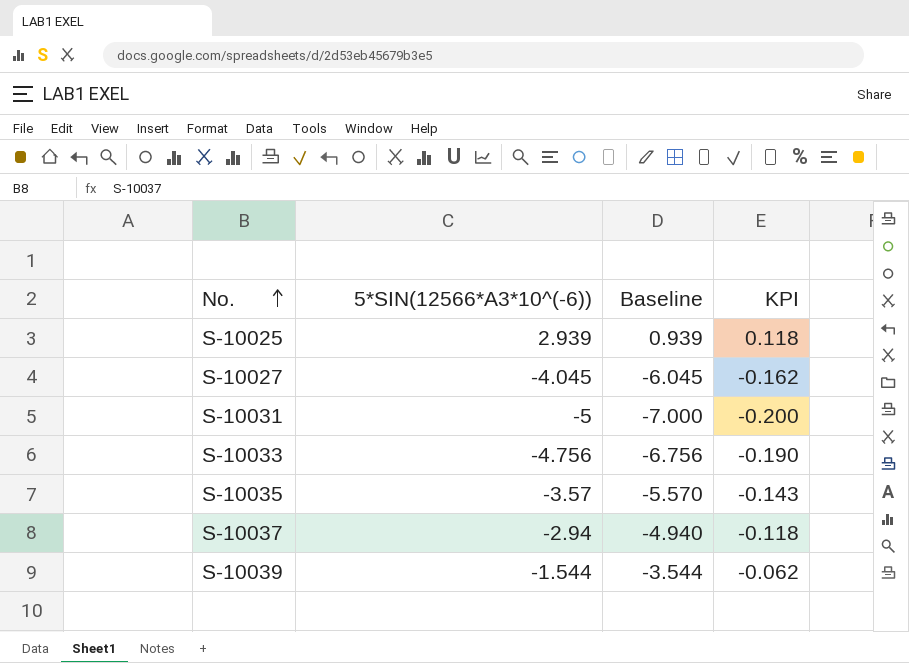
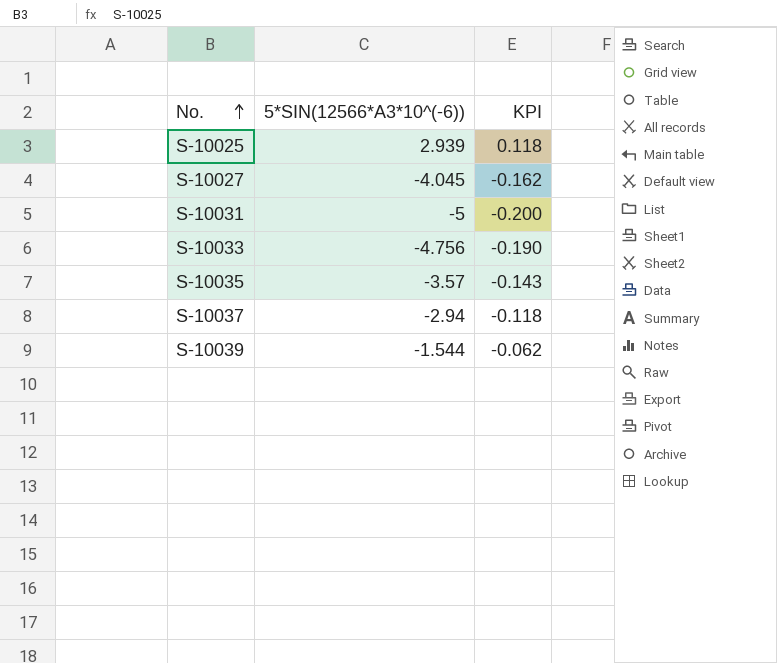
column Baseline | formula: [5*SIN(12566*A3*10^(-6))] - 2 -> none

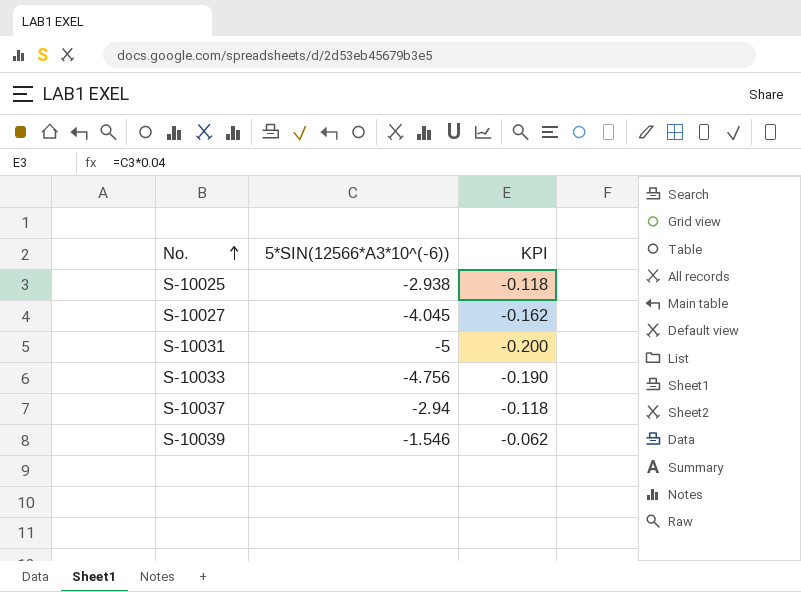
row S-10035: -3.57 | -0.143 -> none
S-10025 | 5*SIN(12566*A3*10^(-6)): 2.939 -> -2.938
S-10025 | KPI: 0.118 -> -0.118
S-10039 | 5*SIN(12566*A3*10^(-6)): -1.544 -> -1.546

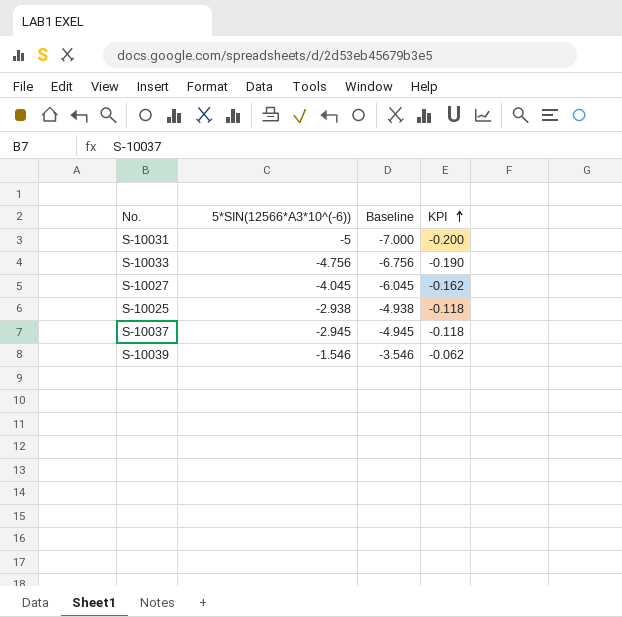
row order: No. ascending -> KPI ascending
column Baseline | formula: none -> [5*SIN(12566*A3*10^(-6))] - 2
S-10037 | 5*SIN(12566*A3*10^(-6)): -2.94 -> -2.945

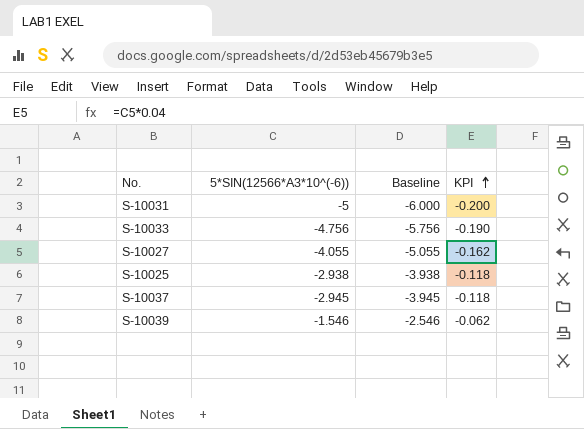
column Baseline | formula: [5*SIN(12566*A3*10^(-6))] - 2 -> [5*SIN(12566*A3*10^(-6))] - 1
S-10027 | 5*SIN(12566*A3*10^(-6)): -4.045 -> -4.055

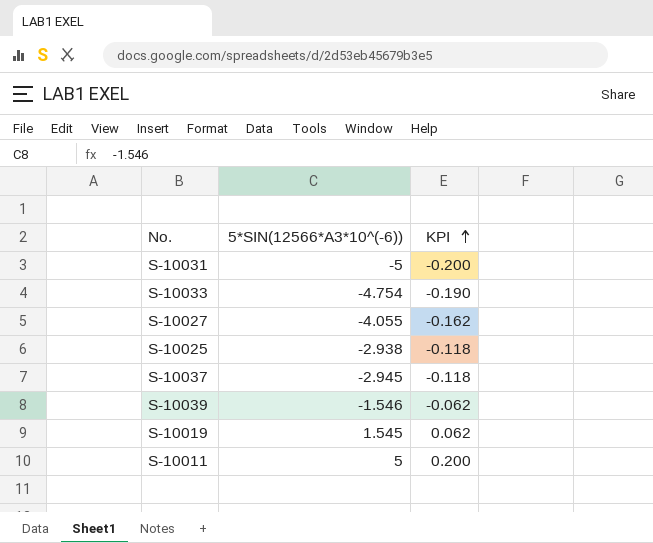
column Baseline | formula: [5*SIN(12566*A3*10^(-6))] - 1 -> none
S-10033 | 5*SIN(12566*A3*10^(-6)): -4.756 -> -4.754
row S-10019: none -> 1.545 | 0.062
row S-10011: none -> 5 | 0.200

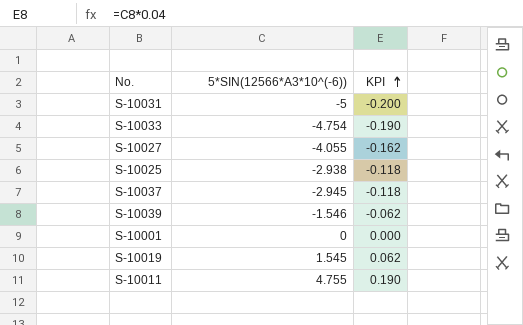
row S-10001: none -> 0 | 0.000
S-10011 | 5*SIN(12566*A3*10^(-6)): 5 -> 4.755
S-10011 | KPI: 0.200 -> 0.190

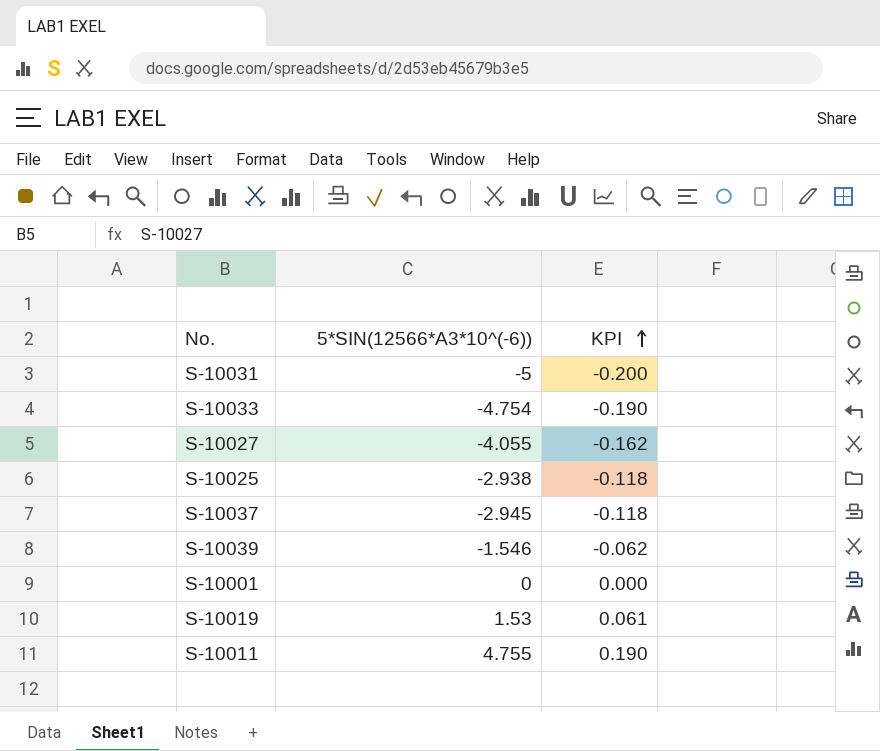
S-10019 | 5*SIN(12566*A3*10^(-6)): 1.545 -> 1.53
S-10019 | KPI: 0.062 -> 0.061

